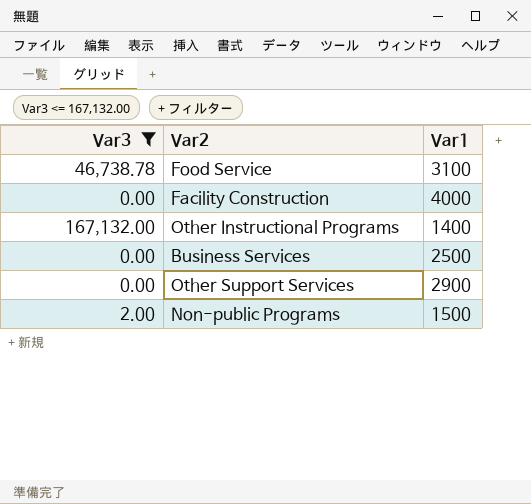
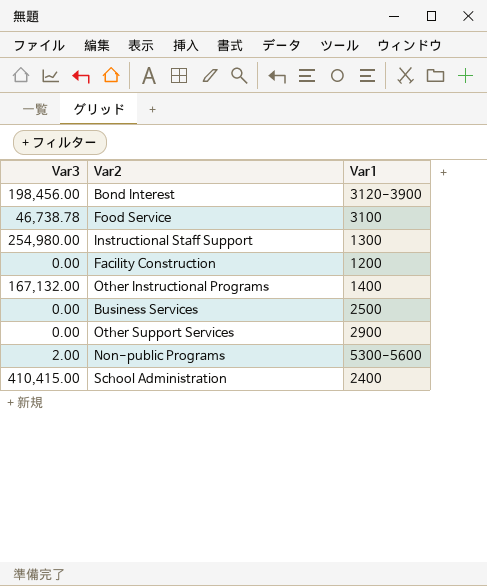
filter: Var3 <= 167,132.00 -> none
Facility Construction | Var1: 4000 -> 1200
Non-public Programs | Var1: 1500 -> 5300-5600

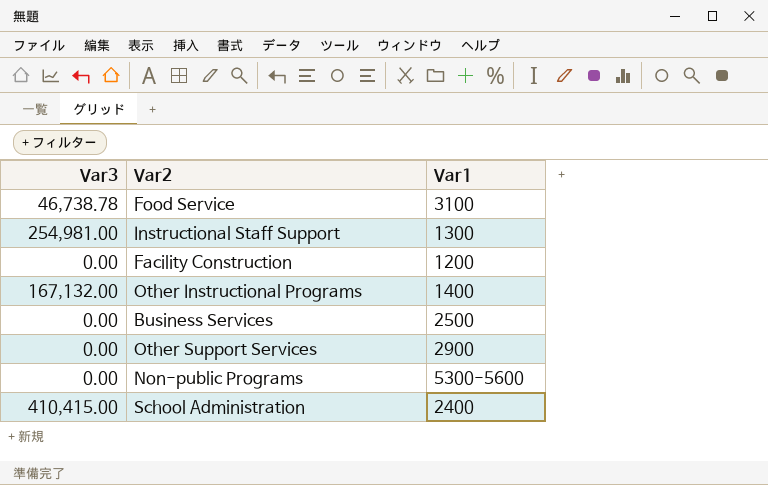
row Bond Interest: 198,456.00 | 3120-3900 -> none
Instructional Staff Support | Var3: 254,980.00 -> 254,981.00
Non-public Programs | Var3: 2.00 -> 0.00

